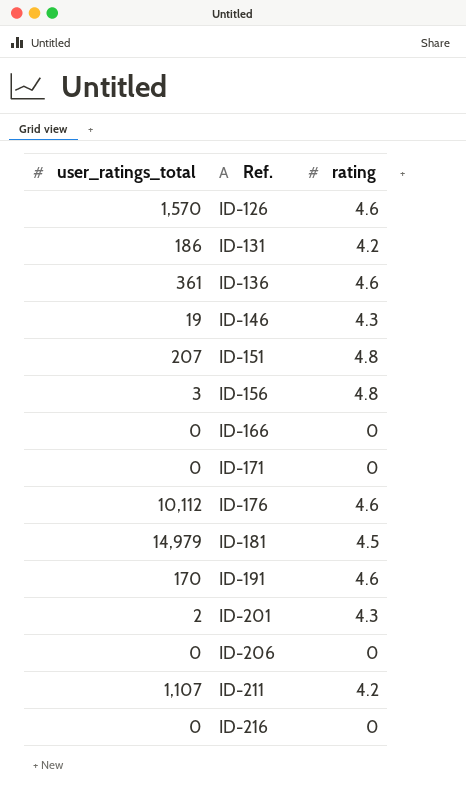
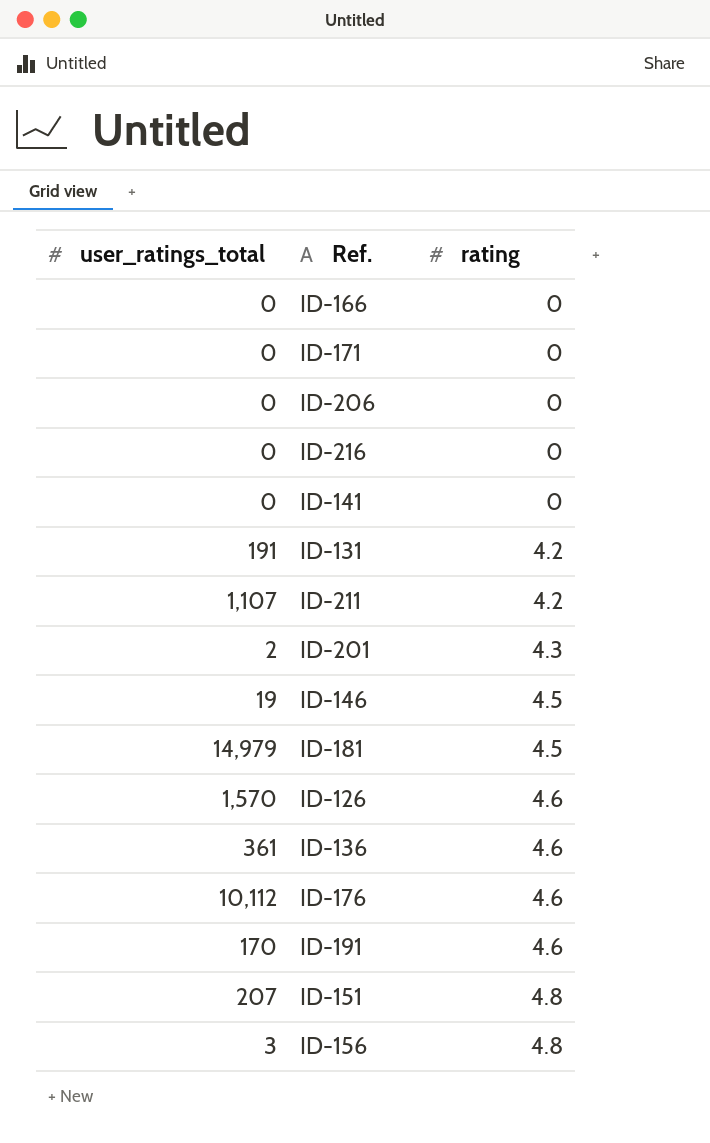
row order: Ref. ascending -> rating ascending
row ID-141: none -> 0 | 0
ID-131 | user_ratings_total: 186 -> 191
ID-146 | rating: 4.3 -> 4.5

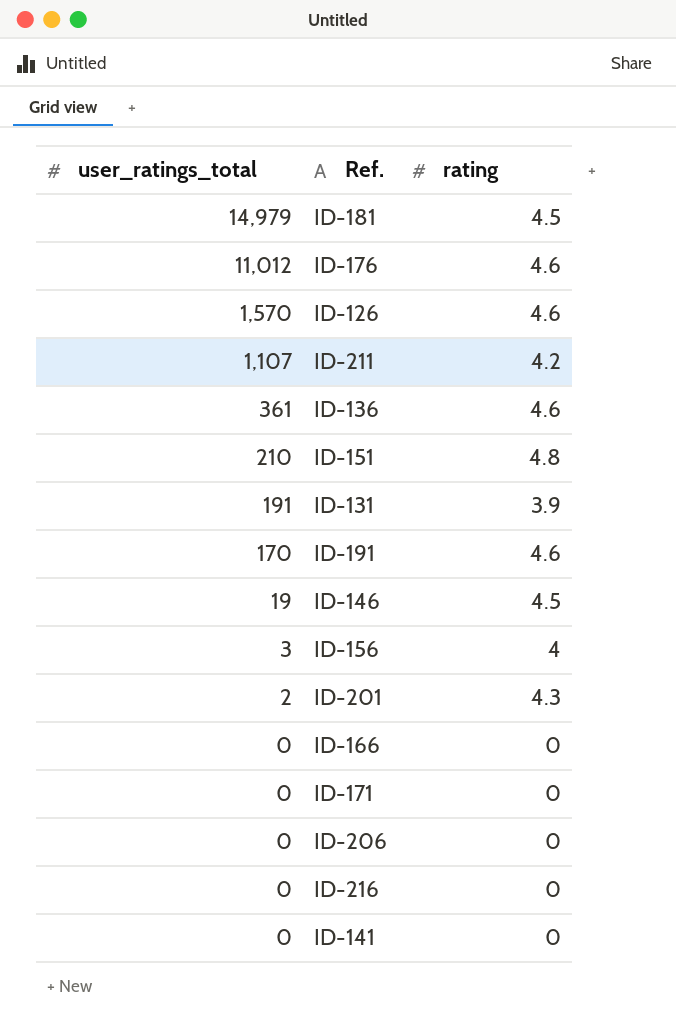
row order: rating ascending -> user_ratings_total descending
ID-176 | user_ratings_total: 10,112 -> 11,012
ID-151 | user_ratings_total: 207 -> 210
ID-131 | rating: 4.2 -> 3.9
ID-156 | rating: 4.8 -> 4

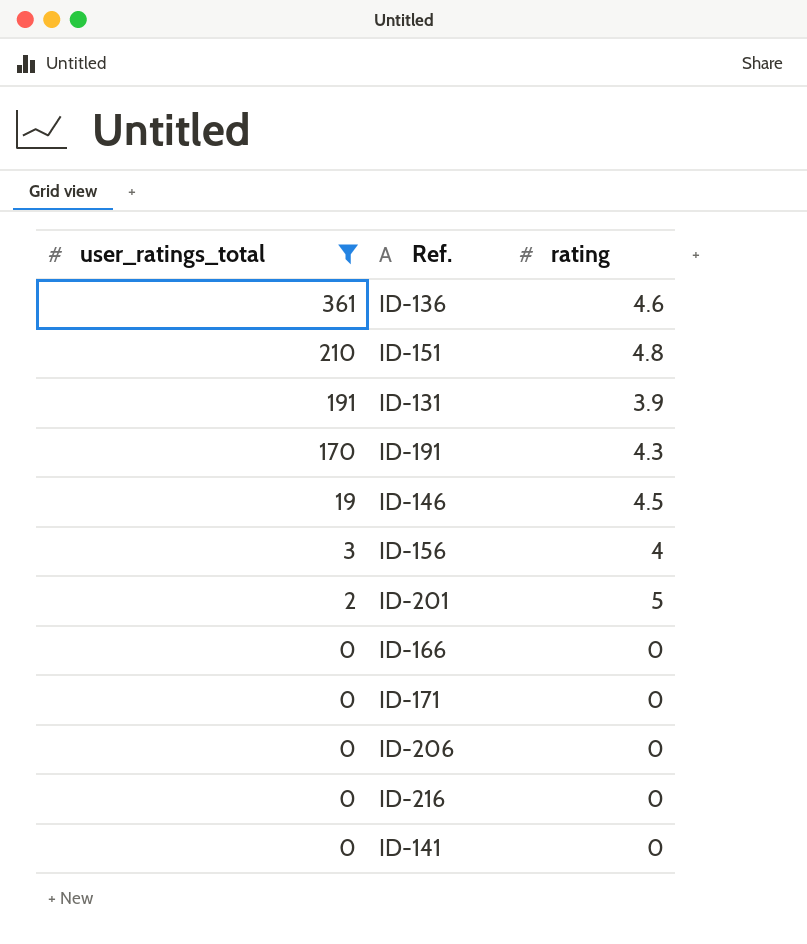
filter: none -> user_ratings_total <= 361
ID-191 | rating: 4.6 -> 4.3
ID-201 | rating: 4.3 -> 5

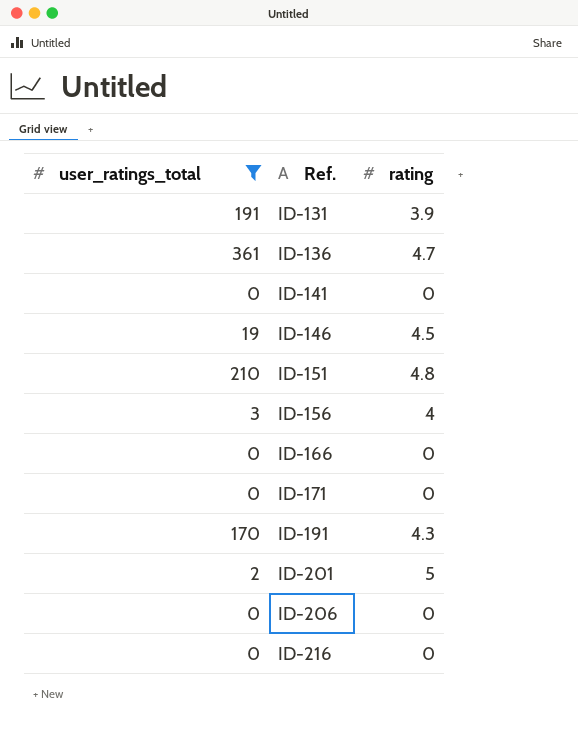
row order: user_ratings_total descending -> Ref. ascending
ID-136 | rating: 4.6 -> 4.7

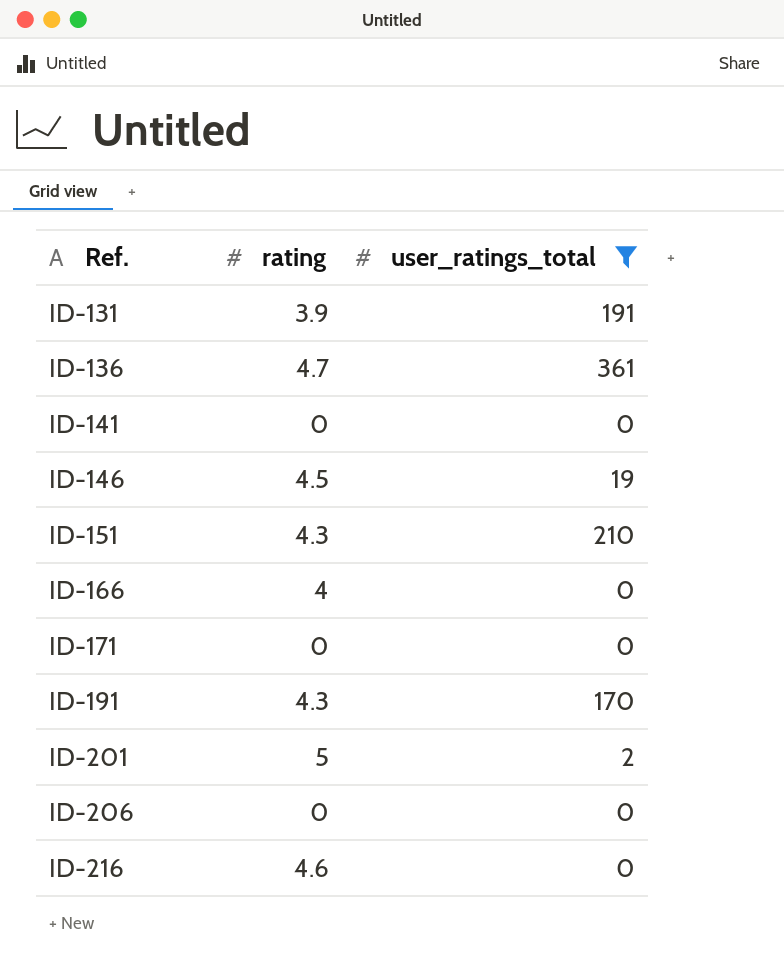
column user_ratings_total | position: 1 -> 3
row ID-156: 3 | 4 -> none
ID-151 | rating: 4.8 -> 4.3
ID-166 | rating: 0 -> 4
ID-216 | rating: 0 -> 4.6

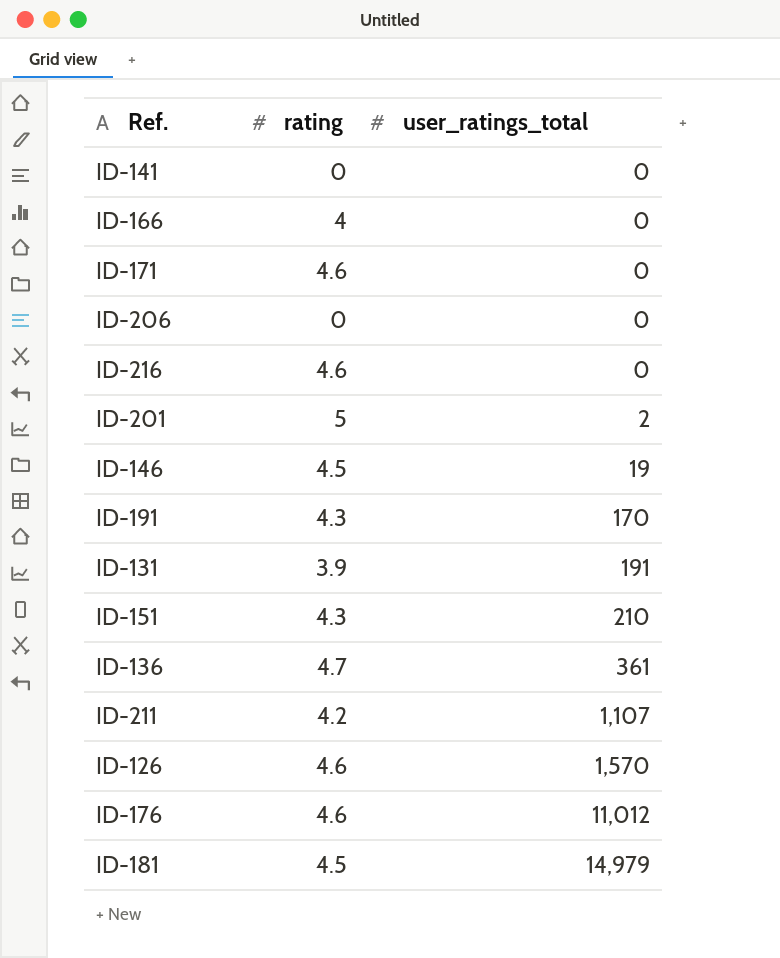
filter: user_ratings_total <= 361 -> none
row order: Ref. ascending -> user_ratings_total ascending
ID-171 | rating: 0 -> 4.6

